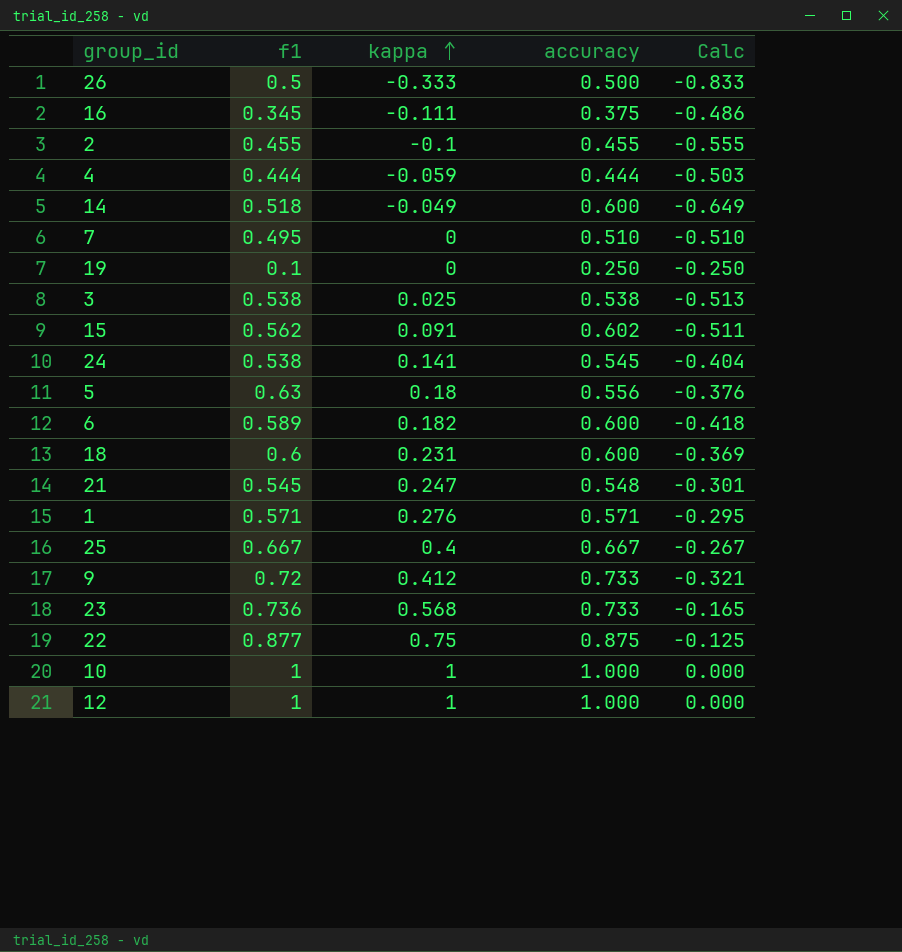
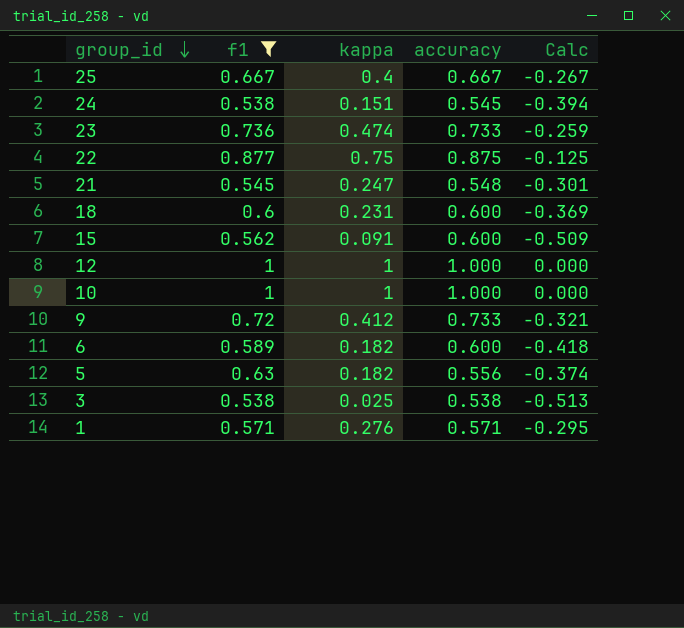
filter: none -> f1 >= 0.538
row order: kappa ascending -> group_id descending
24 | kappa: 0.141 -> 0.151
24 | Calc: -0.404 -> -0.394
23 | kappa: 0.568 -> 0.474
23 | Calc: -0.165 -> -0.259
15 | accuracy: 0.602 -> 0.600
15 | Calc: -0.511 -> -0.509
5 | kappa: 0.18 -> 0.182
5 | Calc: -0.376 -> -0.374

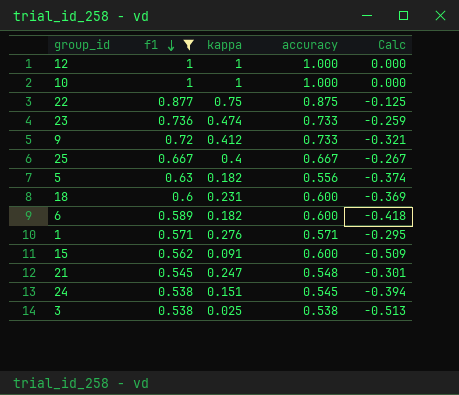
row order: group_id descending -> f1 descending

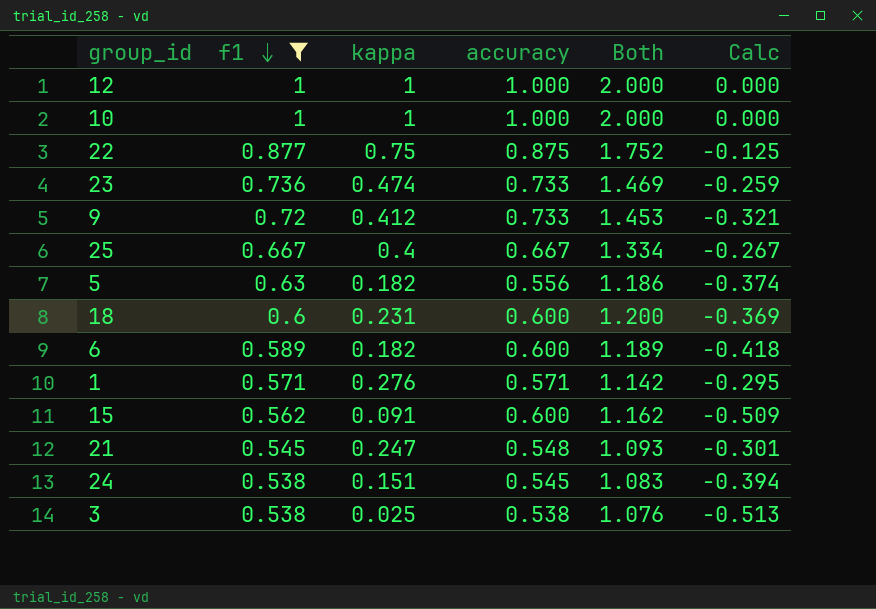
column Both | formula: none -> [f1] + [accuracy]

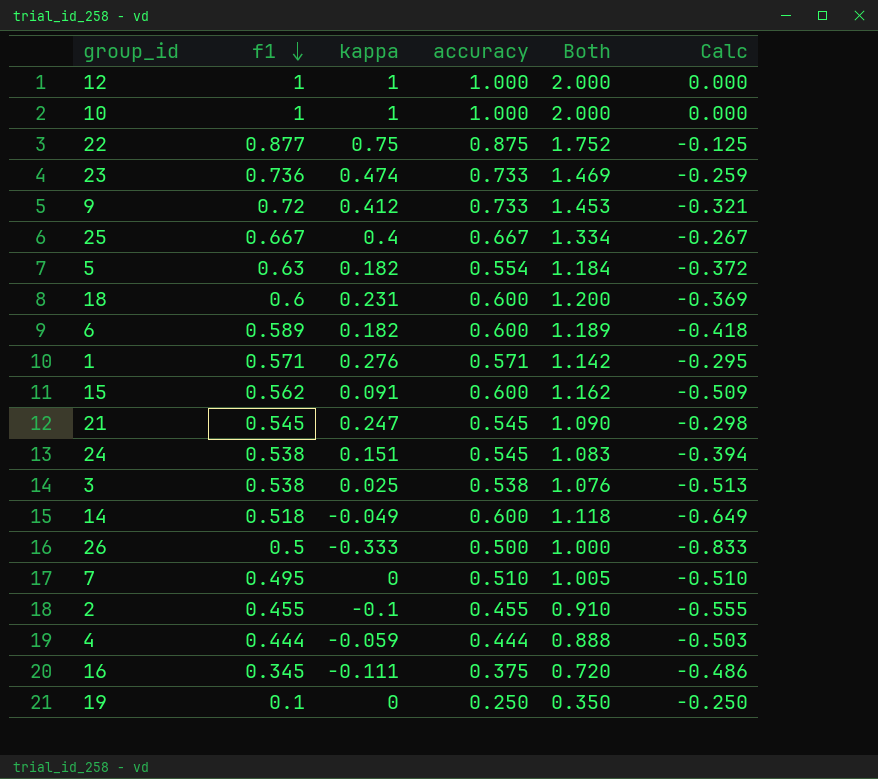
filter: f1 >= 0.538 -> none
5 | accuracy: 0.556 -> 0.554
5 | Both: 1.186 -> 1.184
5 | Calc: -0.374 -> -0.372
21 | accuracy: 0.548 -> 0.545
21 | Both: 1.093 -> 1.090
21 | Calc: -0.301 -> -0.298

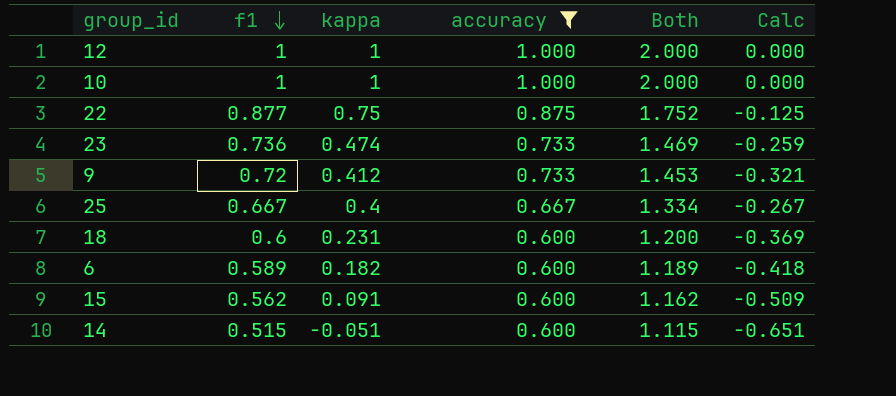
filter: none -> accuracy >= 0.600
14 | f1: 0.518 -> 0.515
14 | kappa: -0.049 -> -0.051
14 | Both: 1.118 -> 1.115
14 | Calc: -0.649 -> -0.651

